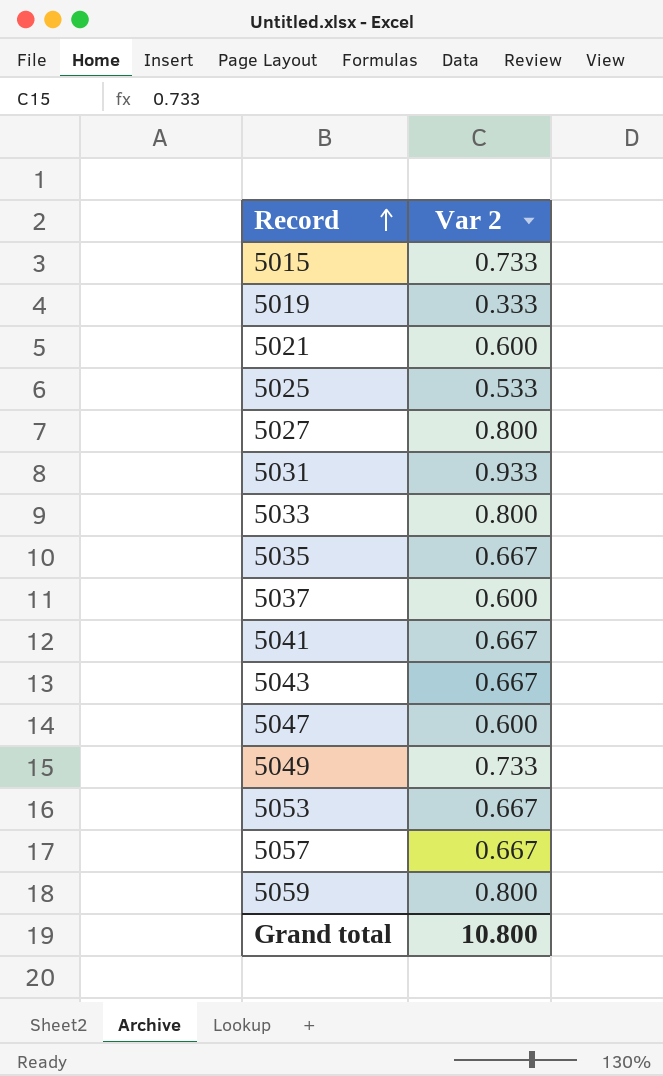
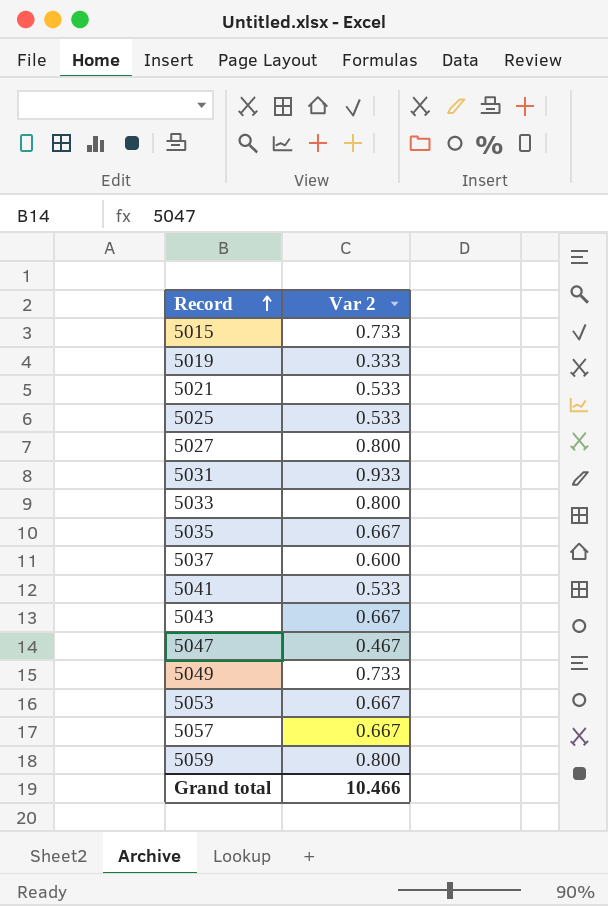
5021 | Var 2: 0.600 -> 0.533
5041 | Var 2: 0.667 -> 0.533
5047 | Var 2: 0.600 -> 0.467
Grand total | Var 2: 10.800 -> 10.466

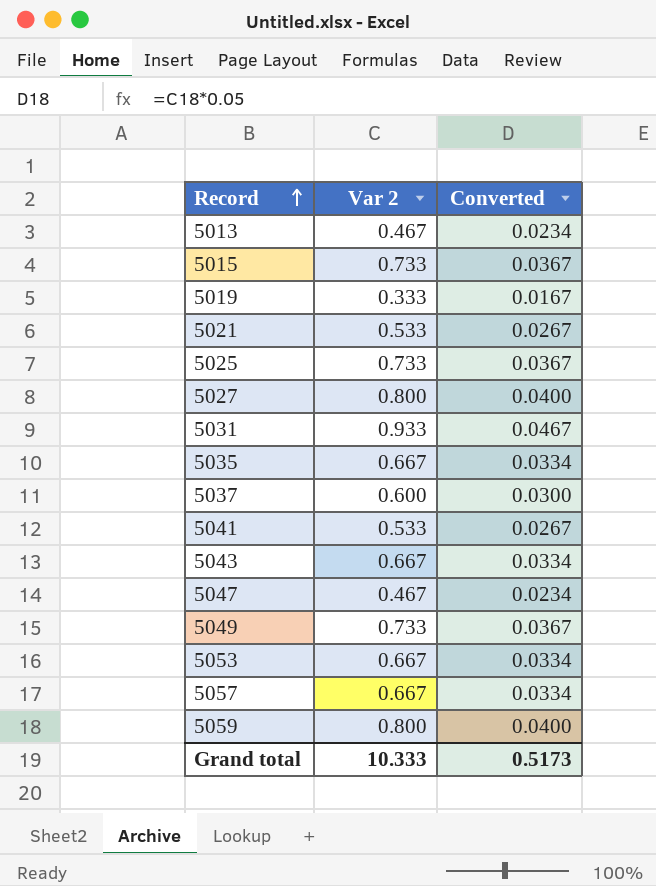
column Converted | formula: none -> [Var 2] * 0.05
row 5033: 0.800 -> none
row 5013: none -> 0.467 | 0.0234
5025 | Var 2: 0.533 -> 0.733
Grand total | Var 2: 10.466 -> 10.333

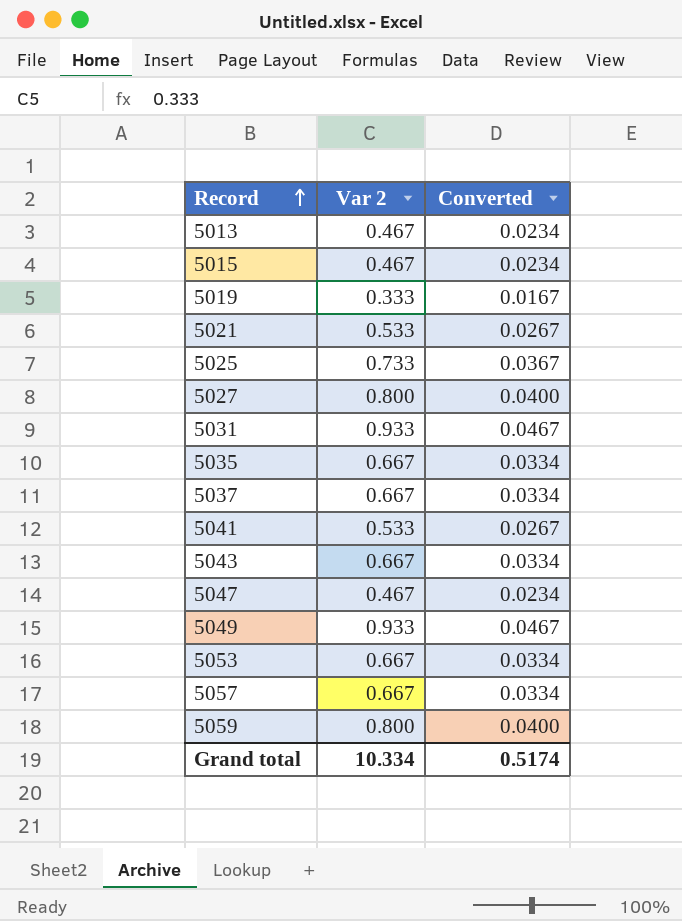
5015 | Var 2: 0.733 -> 0.467
5015 | Converted: 0.0367 -> 0.0234
5037 | Var 2: 0.600 -> 0.667
5037 | Converted: 0.0300 -> 0.0334
5049 | Var 2: 0.733 -> 0.933
5049 | Converted: 0.0367 -> 0.0467
Grand total | Var 2: 10.333 -> 10.334
Grand total | Converted: 0.5173 -> 0.5174

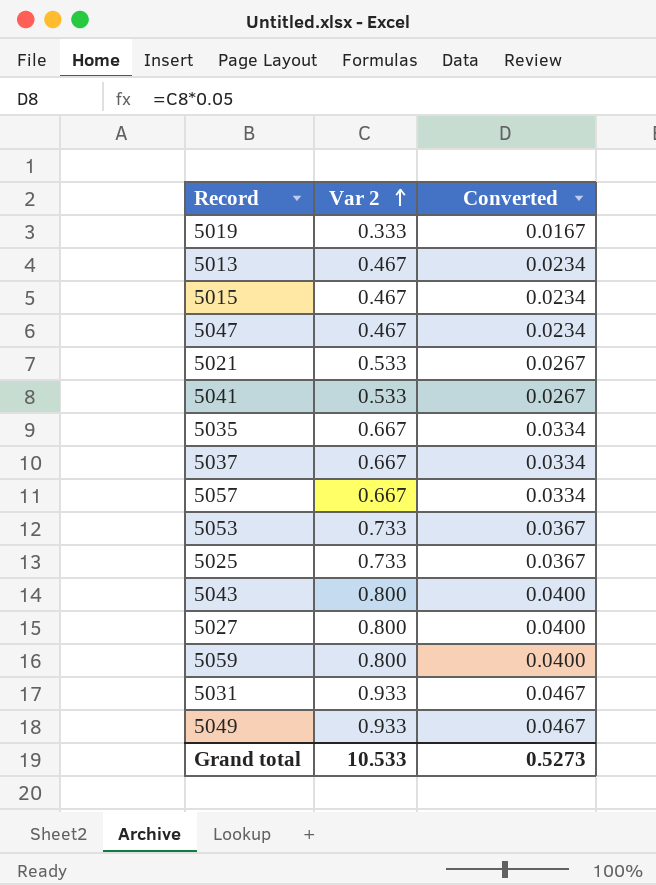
row order: Record ascending -> Var 2 ascending
5053 | Var 2: 0.667 -> 0.733
5053 | Converted: 0.0334 -> 0.0367
5043 | Var 2: 0.667 -> 0.800
5043 | Converted: 0.0334 -> 0.0400
Grand total | Var 2: 10.334 -> 10.533
Grand total | Converted: 0.5174 -> 0.5273

